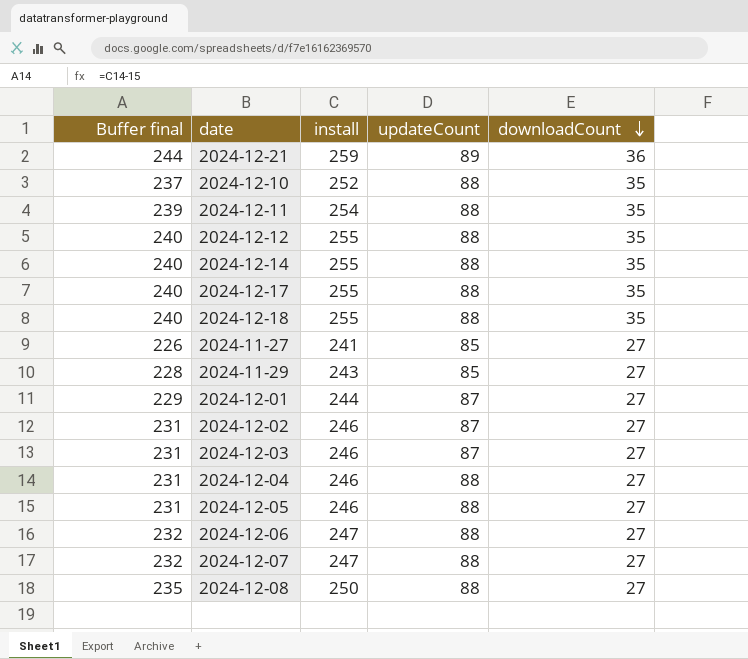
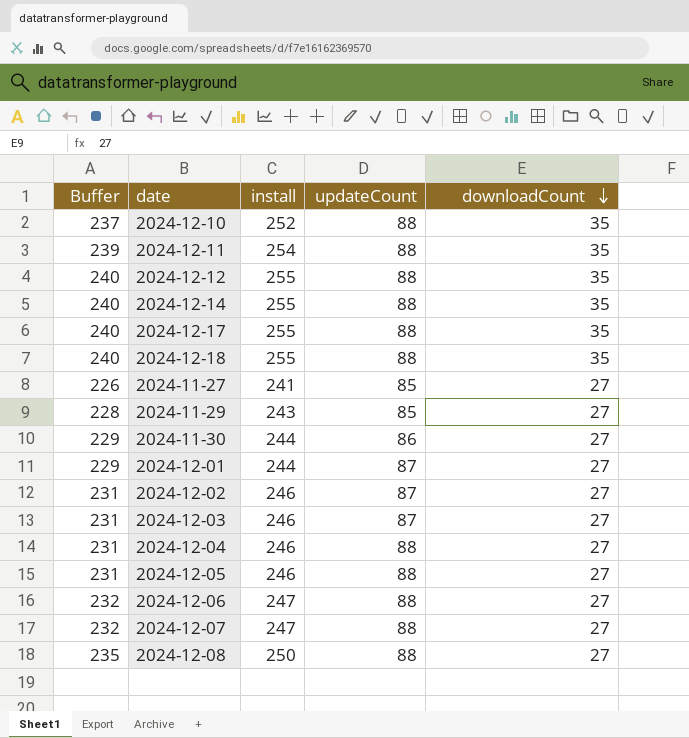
column name: Buffer final -> Buffer
row 2024-12-21: 244 | 259 | 89 | 36 -> none
row 2024-11-30: none -> 229 | 244 | 86 | 27

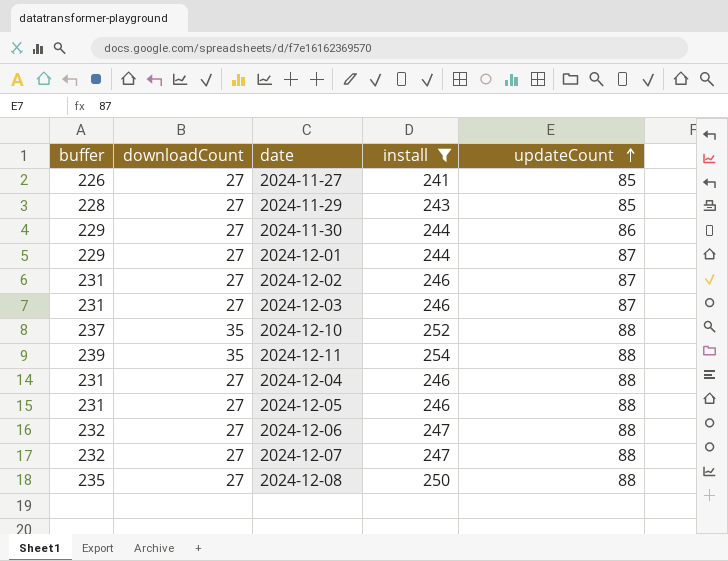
filter: none -> install != 255
row order: downloadCount descending -> updateCount ascending
column name: Buffer -> buffer
column downloadCount | position: 5 -> 2

